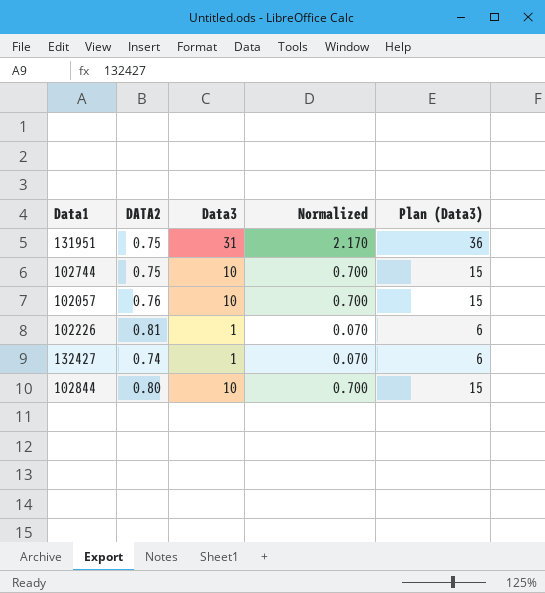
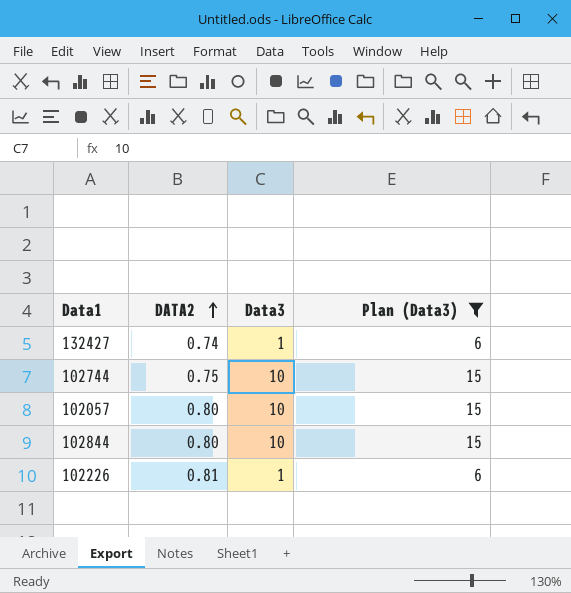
filter: none -> Plan (Data3) != 36
row order: none -> DATA2 ascending
column Normalized | formula: [Data3] * 0.07 -> none
102057 | DATA2: 0.76 -> 0.80

